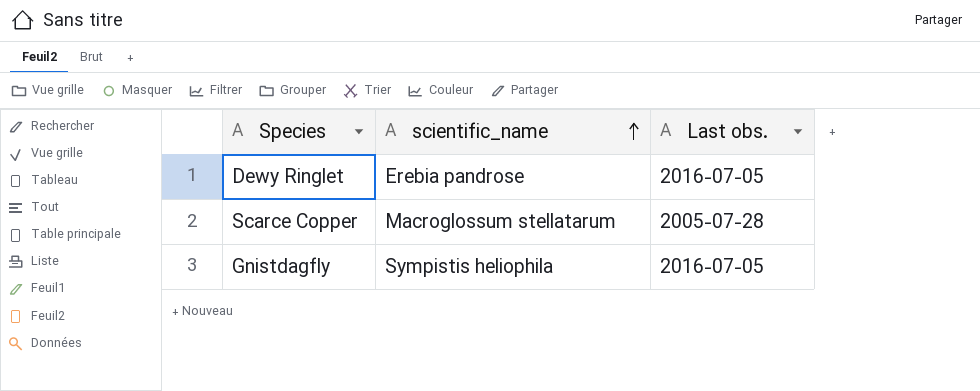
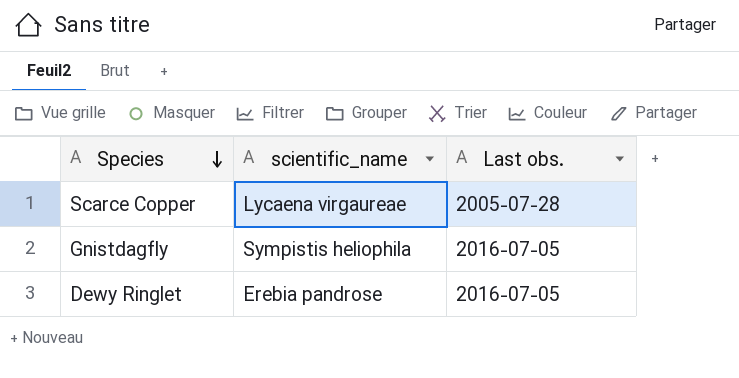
row order: scientific_name ascending -> Species descending
Scarce Copper | scientific_name: Macroglossum stellatarum -> Lycaena virgaureae

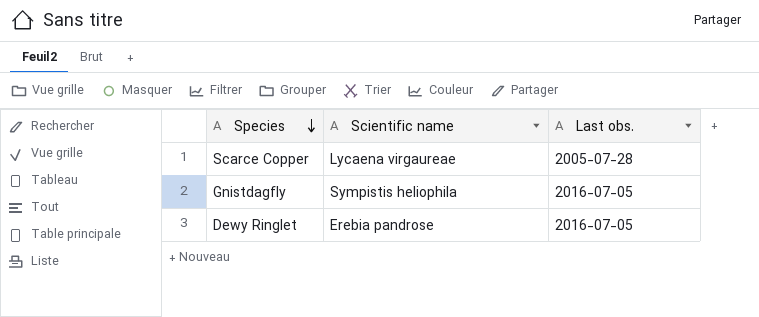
column name: scientific_name -> Scientific name

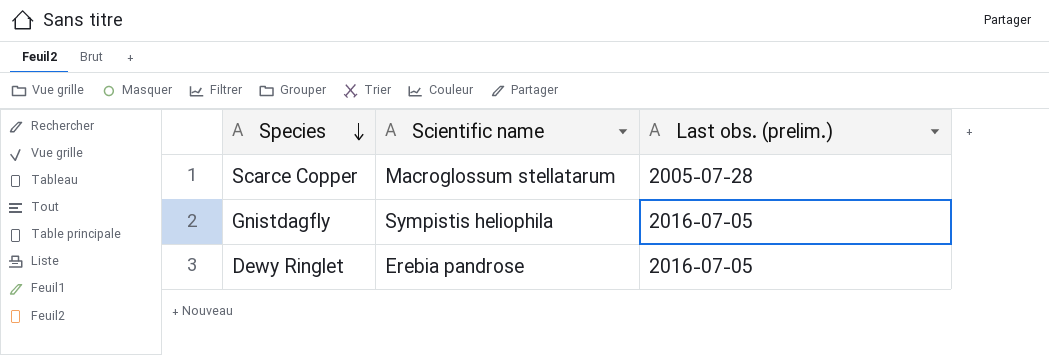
column name: Last obs. -> Last obs. (prelim.)
Scarce Copper | Scientific name: Lycaena virgaureae -> Macroglossum stellatarum

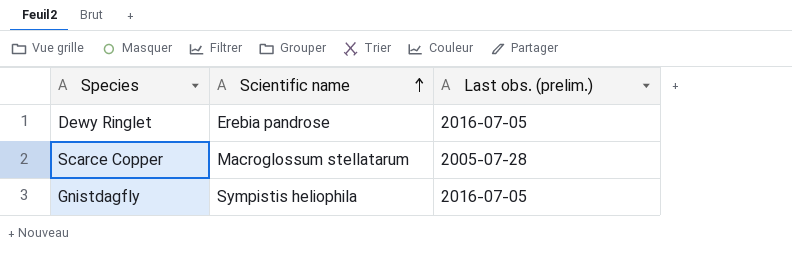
row order: Species descending -> Scientific name ascending

